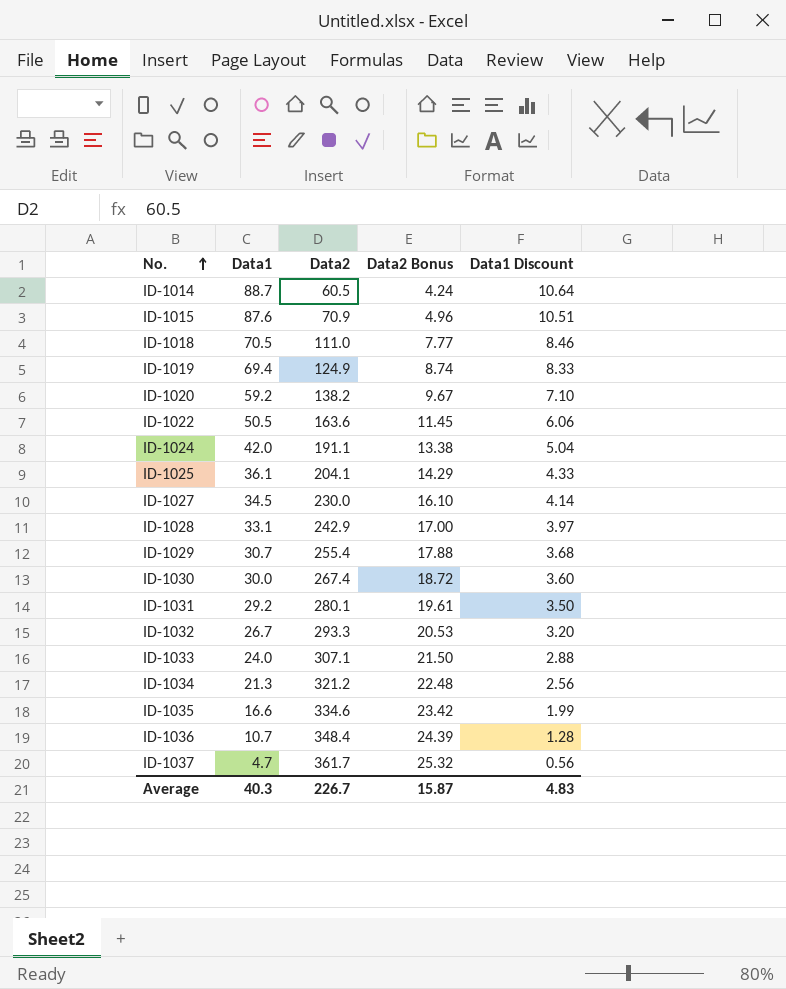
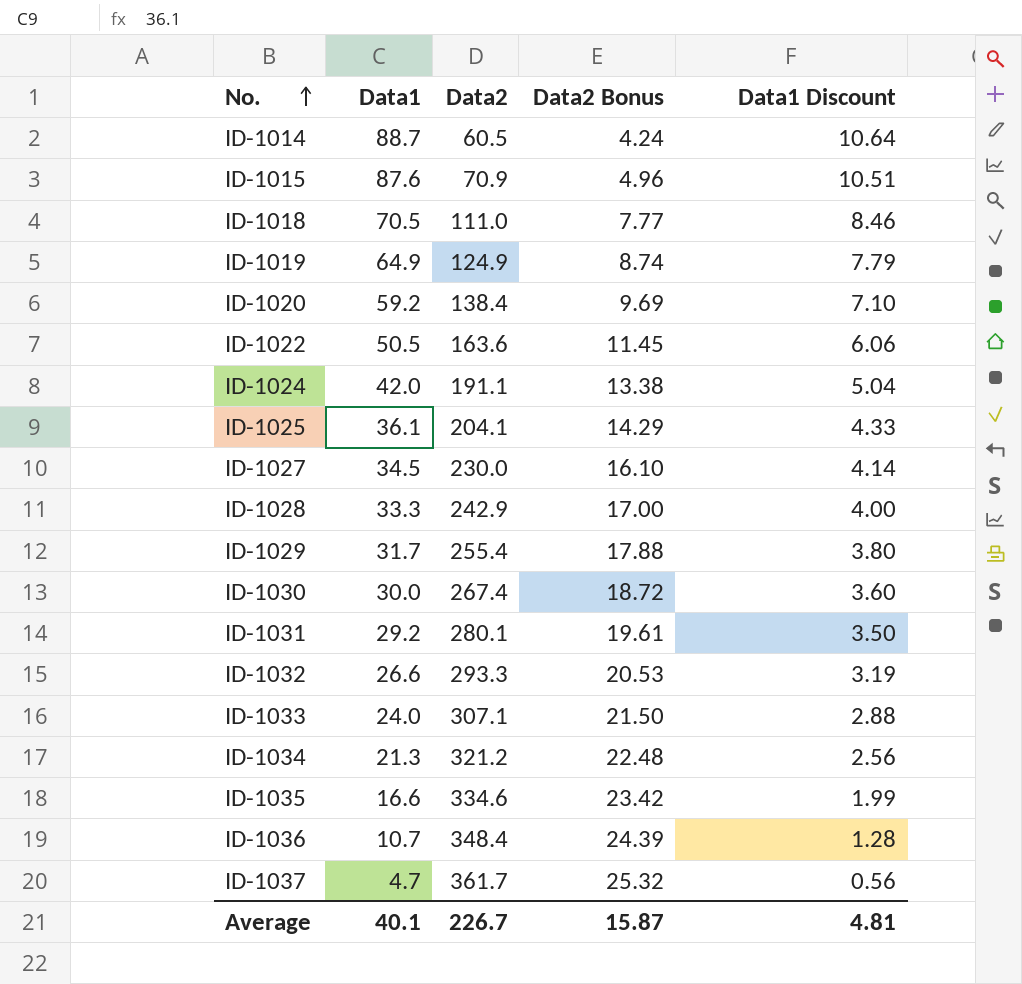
ID-1019 | Data1: 69.4 -> 64.9
ID-1019 | Data1 Discount: 8.33 -> 7.79
ID-1020 | Data2: 138.2 -> 138.4
ID-1020 | Data2 Bonus: 9.67 -> 9.69
ID-1028 | Data1: 33.1 -> 33.3
ID-1028 | Data1 Discount: 3.97 -> 4.00
ID-1029 | Data1: 30.7 -> 31.7
ID-1029 | Data1 Discount: 3.68 -> 3.80
ID-1032 | Data1: 26.7 -> 26.6
ID-1032 | Data1 Discount: 3.20 -> 3.19
Average | Data1: 40.3 -> 40.1
Average | Data1 Discount: 4.83 -> 4.81

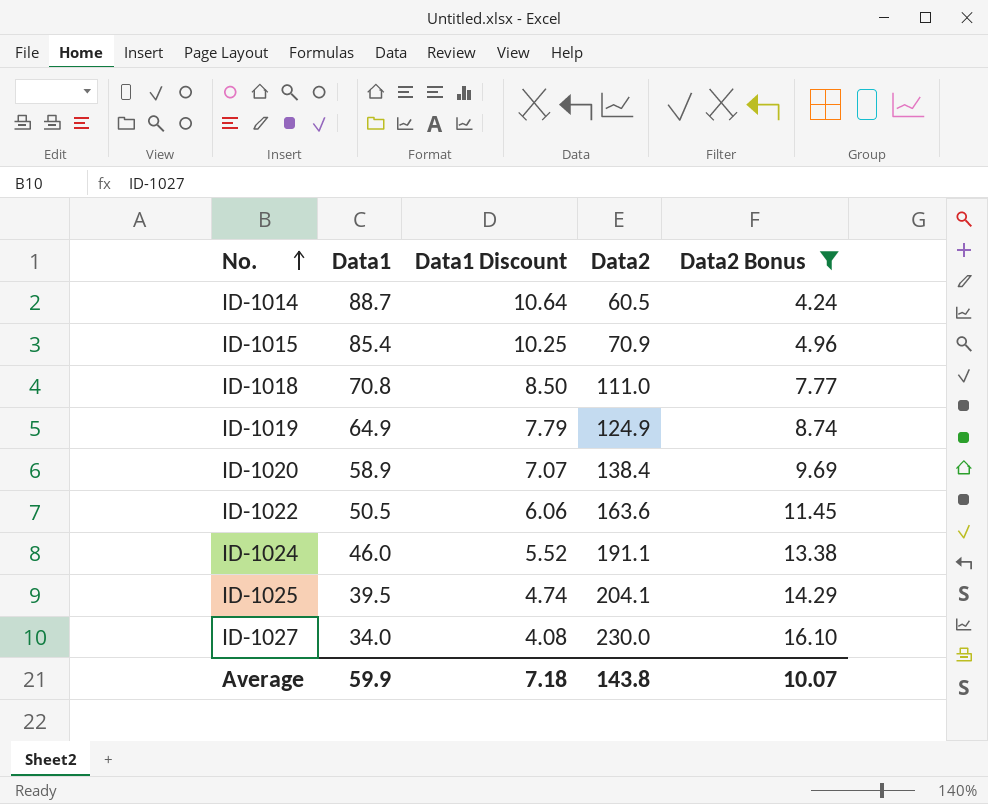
filter: none -> Data2 Bonus <= 16.10
column Data1 Discount | position: 5 -> 3
ID-1015 | Data1: 87.6 -> 85.4
ID-1015 | Data1 Discount: 10.51 -> 10.25
ID-1018 | Data1: 70.5 -> 70.8
ID-1018 | Data1 Discount: 8.46 -> 8.50
ID-1020 | Data1: 59.2 -> 58.9
ID-1020 | Data1 Discount: 7.10 -> 7.07
ID-1024 | Data1: 42.0 -> 46.0
ID-1024 | Data1 Discount: 5.04 -> 5.52
ID-1025 | Data1: 36.1 -> 39.5
ID-1025 | Data1 Discount: 4.33 -> 4.74
ID-1027 | Data1: 34.5 -> 34.0
ID-1027 | Data1 Discount: 4.14 -> 4.08
Average | Data1: 40.1 -> 59.9
Average | Data1 Discount: 4.81 -> 7.18
Average | Data2: 226.7 -> 143.8
Average | Data2 Bonus: 15.87 -> 10.07

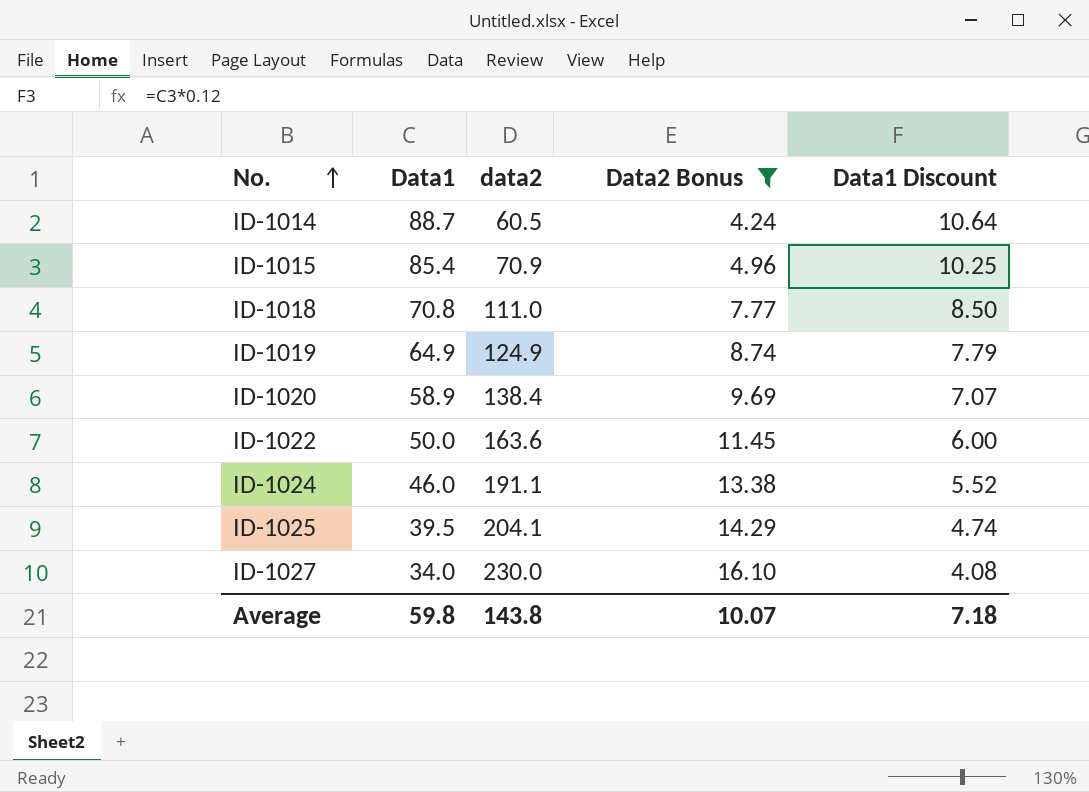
column name: Data2 -> data2
column Data1 Discount | position: 3 -> 5
ID-1022 | Data1: 50.5 -> 50.0
ID-1022 | Data1 Discount: 6.06 -> 6.00
Average | Data1: 59.9 -> 59.8

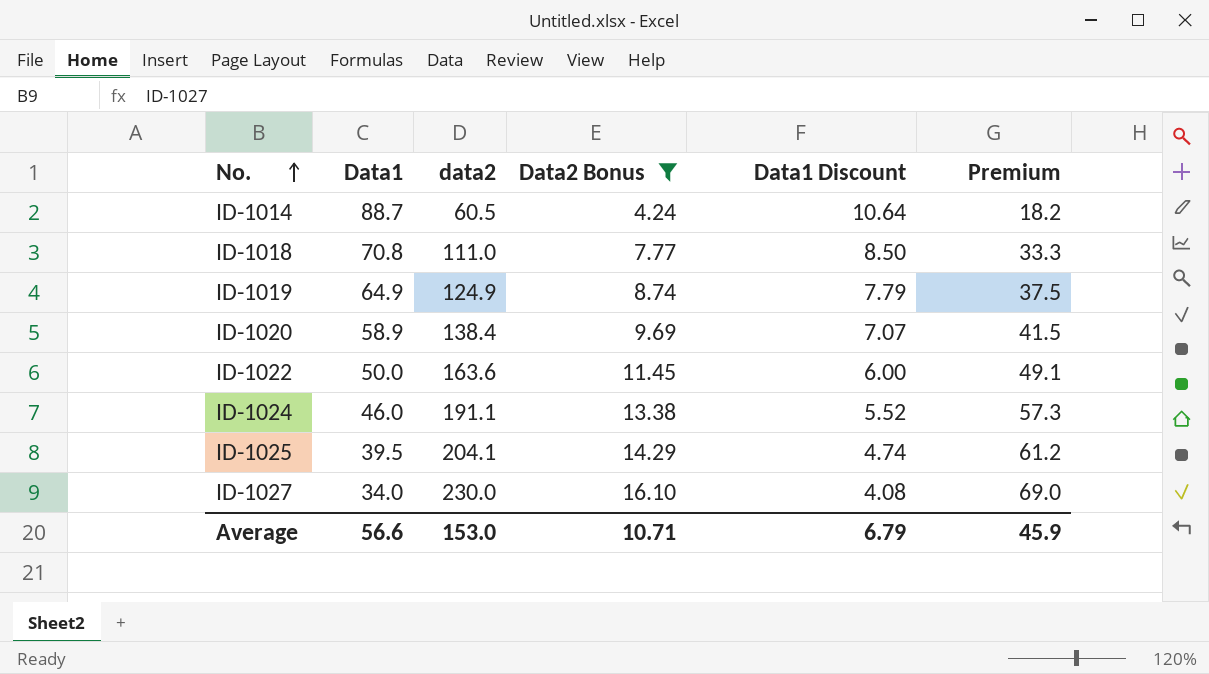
column Premium | formula: none -> [data2] * 0.3
row ID-1015: 85.4 | 70.9 | 4.96 | 10.25 -> none
Average | Data1: 59.8 -> 56.6
Average | data2: 143.8 -> 153.0
Average | Data2 Bonus: 10.07 -> 10.71
Average | Data1 Discount: 7.18 -> 6.79

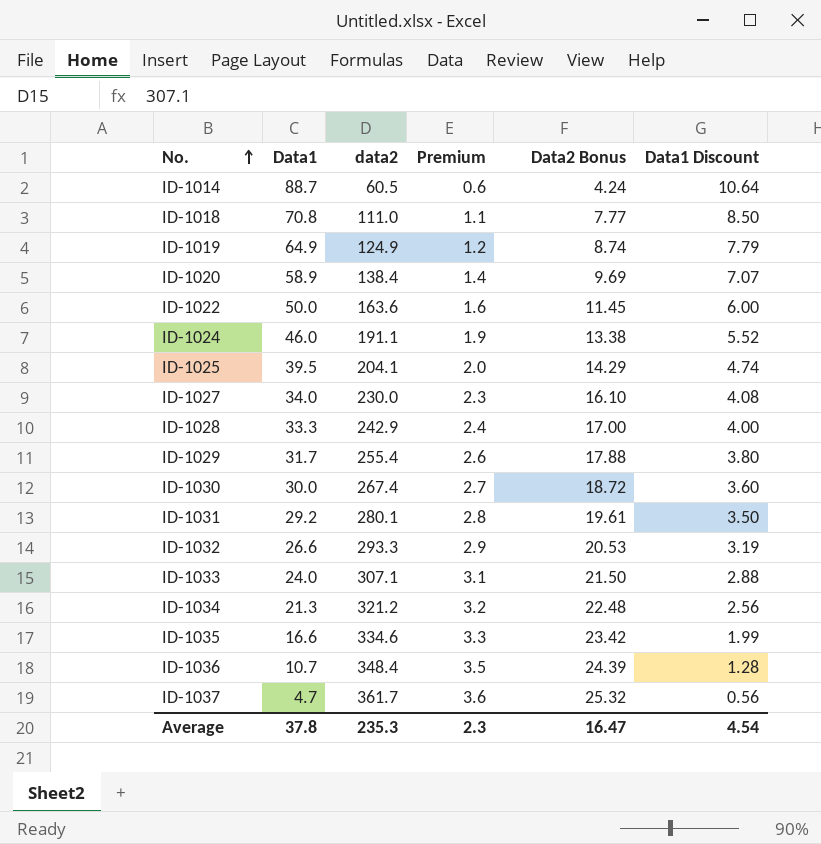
filter: Data2 Bonus <= 16.10 -> none
column Premium | formula: [data2] * 0.3 -> [data2] * 0.01
column Premium | position: 6 -> 4
Average | Data1: 56.6 -> 37.8
Average | data2: 153.0 -> 235.3
Average | Premium: 45.9 -> 2.3
Average | Data2 Bonus: 10.71 -> 16.47
Average | Data1 Discount: 6.79 -> 4.54

